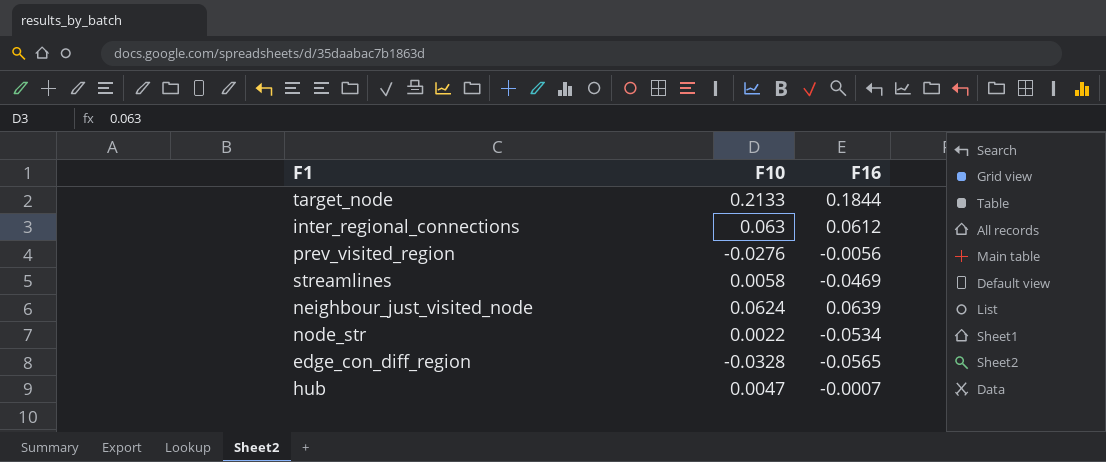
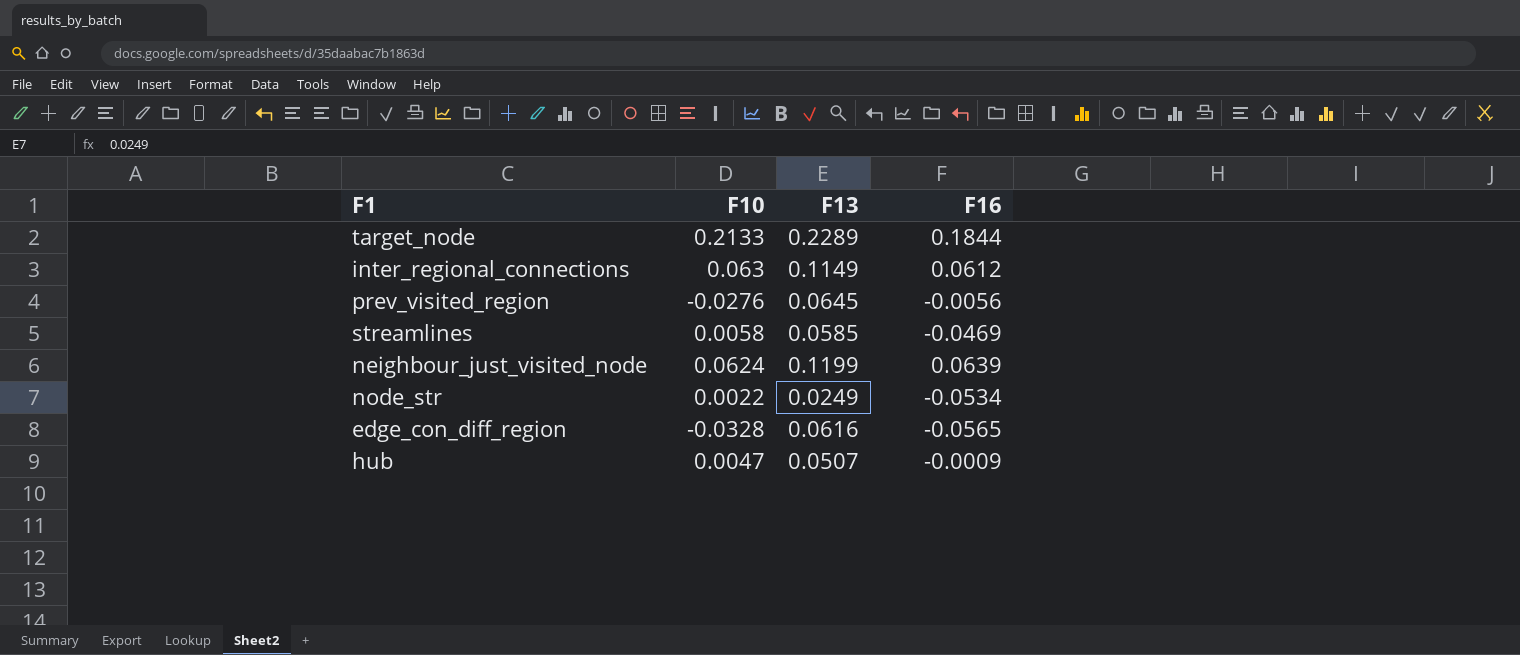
column F13 | position: none -> 3
hub | F16: -0.0007 -> -0.0009

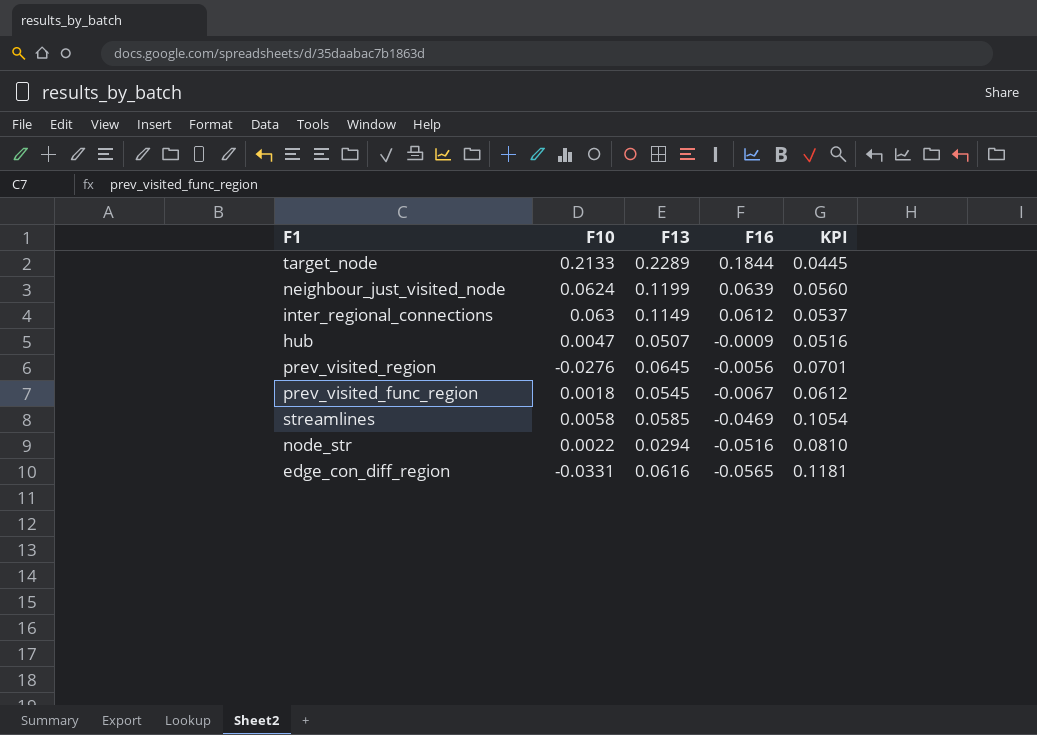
row order: none -> F16 descending
column KPI | formula: none -> [F13] - [F16]
row prev_visited_func_region: none -> 0.0018 | 0.0545 | -0.0067 | 0.0612
node_str | F13: 0.0249 -> 0.0294
node_str | F16: -0.0534 -> -0.0516
edge_con_diff_region | F10: -0.0328 -> -0.0331

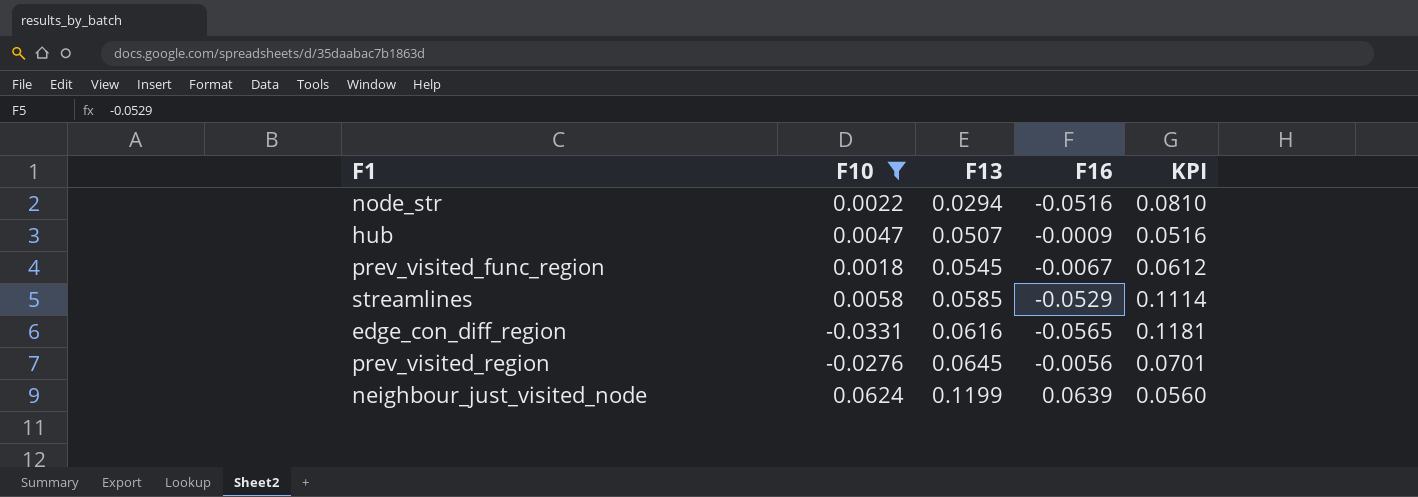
filter: none -> F10 <= 0.0624
row order: F16 descending -> F13 ascending
streamlines | F16: -0.0469 -> -0.0529
streamlines | KPI: 0.1054 -> 0.1114

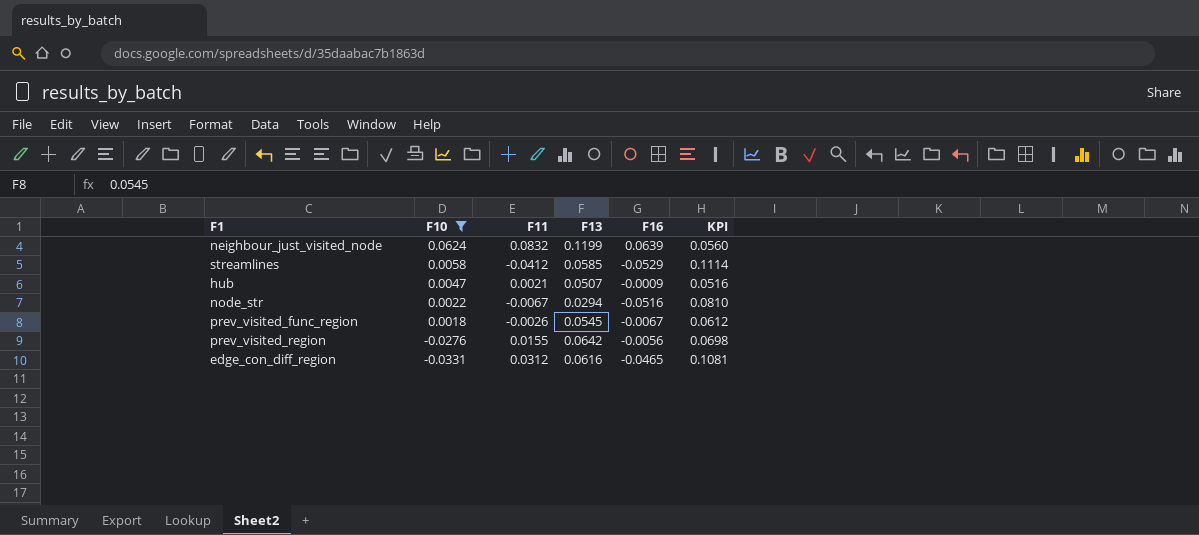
row order: F13 ascending -> F10 descending
column F11 | position: none -> 3
prev_visited_region | F13: 0.0645 -> 0.0642
prev_visited_region | KPI: 0.0701 -> 0.0698
edge_con_diff_region | F16: -0.0565 -> -0.0465
edge_con_diff_region | KPI: 0.1181 -> 0.1081

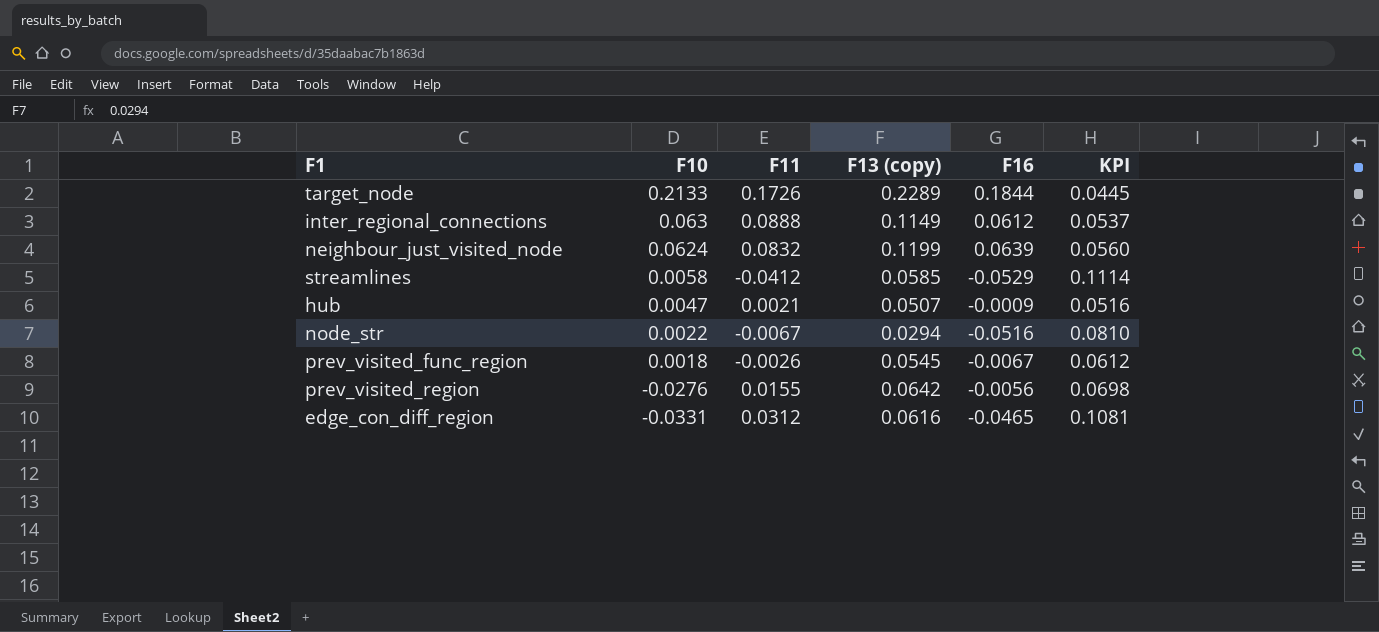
filter: F10 <= 0.0624 -> none
column name: F13 -> F13 (copy)

